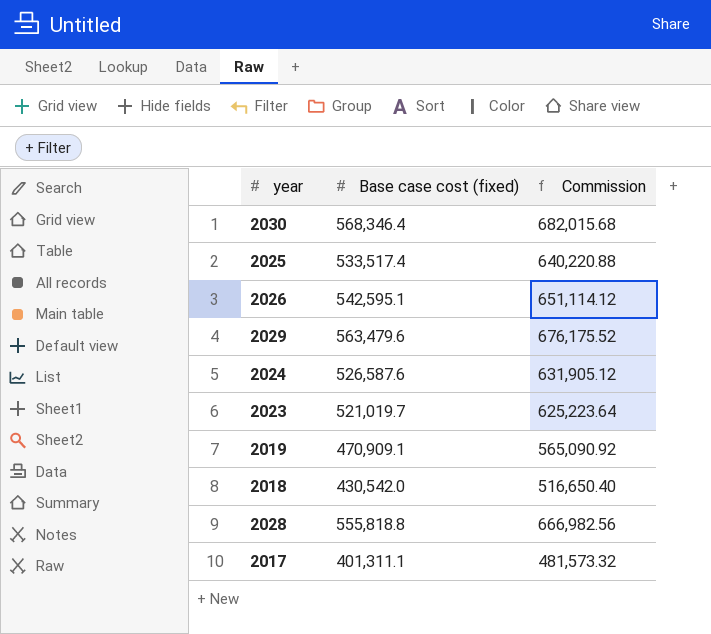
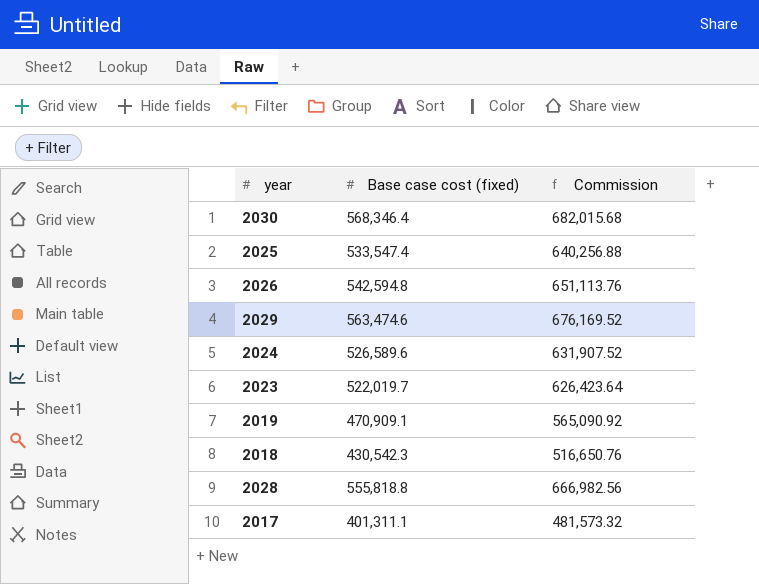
2025 | Base case cost (fixed): 533,517.4 -> 533,547.4
2025 | Commission: 640,220.88 -> 640,256.88
2026 | Base case cost (fixed): 542,595.1 -> 542,594.8
2026 | Commission: 651,114.12 -> 651,113.76
2029 | Base case cost (fixed): 563,479.6 -> 563,474.6
2029 | Commission: 676,175.52 -> 676,169.52
2024 | Base case cost (fixed): 526,587.6 -> 526,589.6
2024 | Commission: 631,905.12 -> 631,907.52
2023 | Base case cost (fixed): 521,019.7 -> 522,019.7
2023 | Commission: 625,223.64 -> 626,423.64
2018 | Base case cost (fixed): 430,542.0 -> 430,542.3
2018 | Commission: 516,650.40 -> 516,650.76

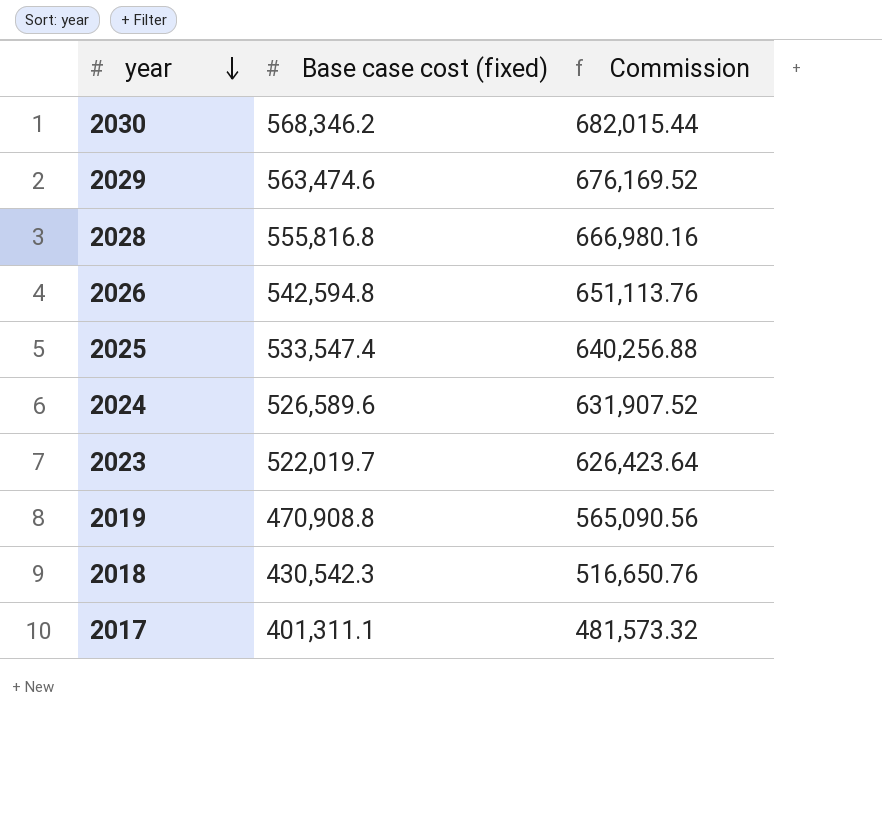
row order: none -> year descending
2030 | Base case cost (fixed): 568,346.4 -> 568,346.2
2030 | Commission: 682,015.68 -> 682,015.44
2028 | Base case cost (fixed): 555,818.8 -> 555,816.8
2028 | Commission: 666,982.56 -> 666,980.16
2019 | Base case cost (fixed): 470,909.1 -> 470,908.8
2019 | Commission: 565,090.92 -> 565,090.56

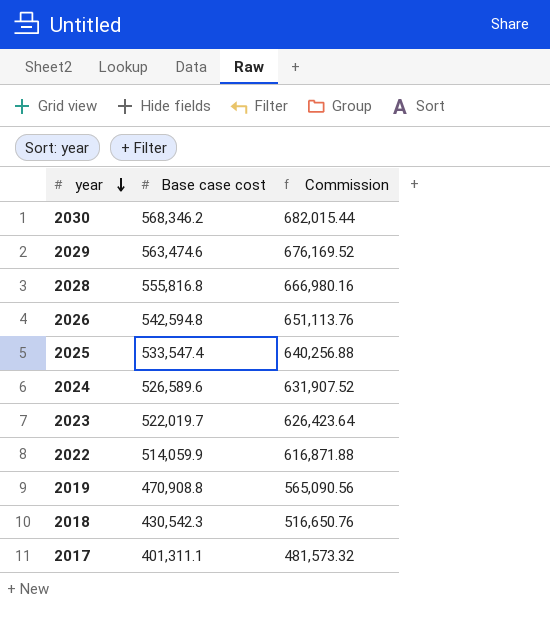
column name: Base case cost (fixed) -> Base case cost
row 2022: none -> 514,059.9 | 616,871.88

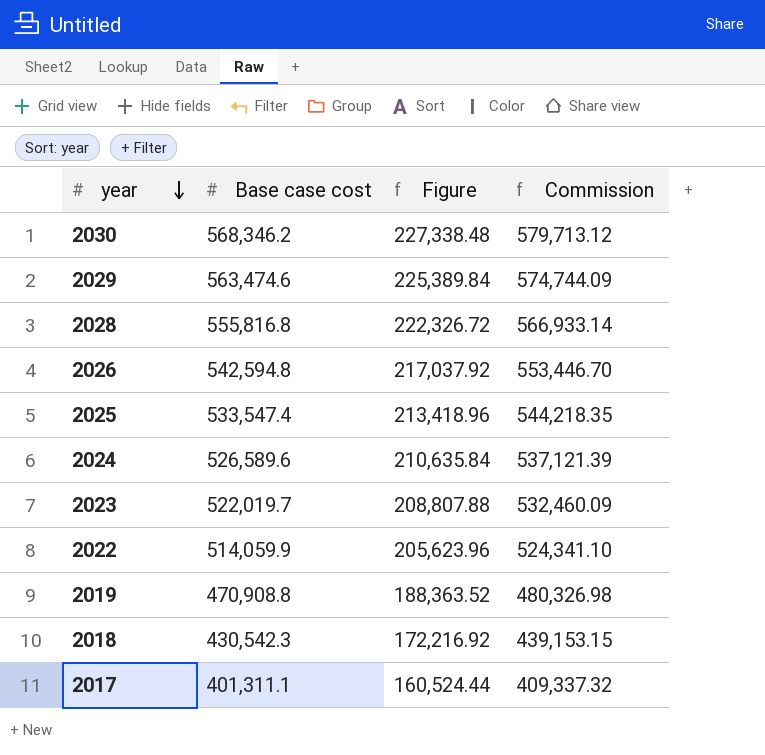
column Figure | formula: none -> [Base case cost] * 0.4
column Commission | formula: [Base case cost] * 1.2 -> [Base case cost] * 1.02

